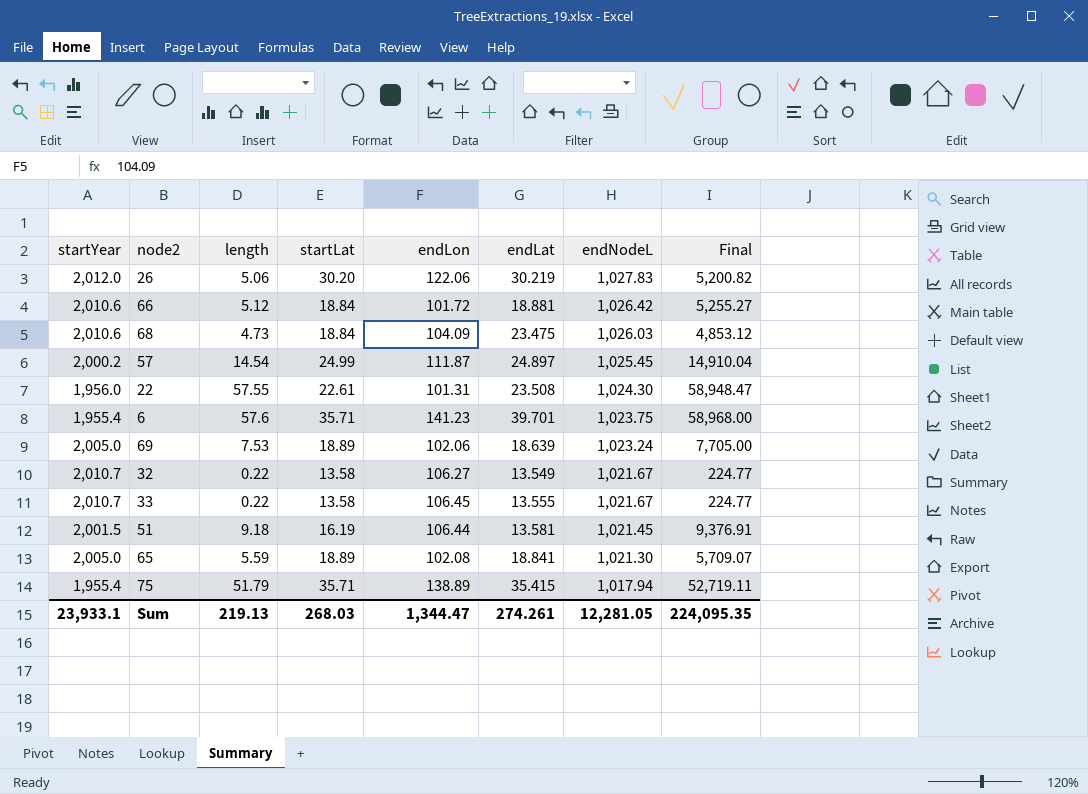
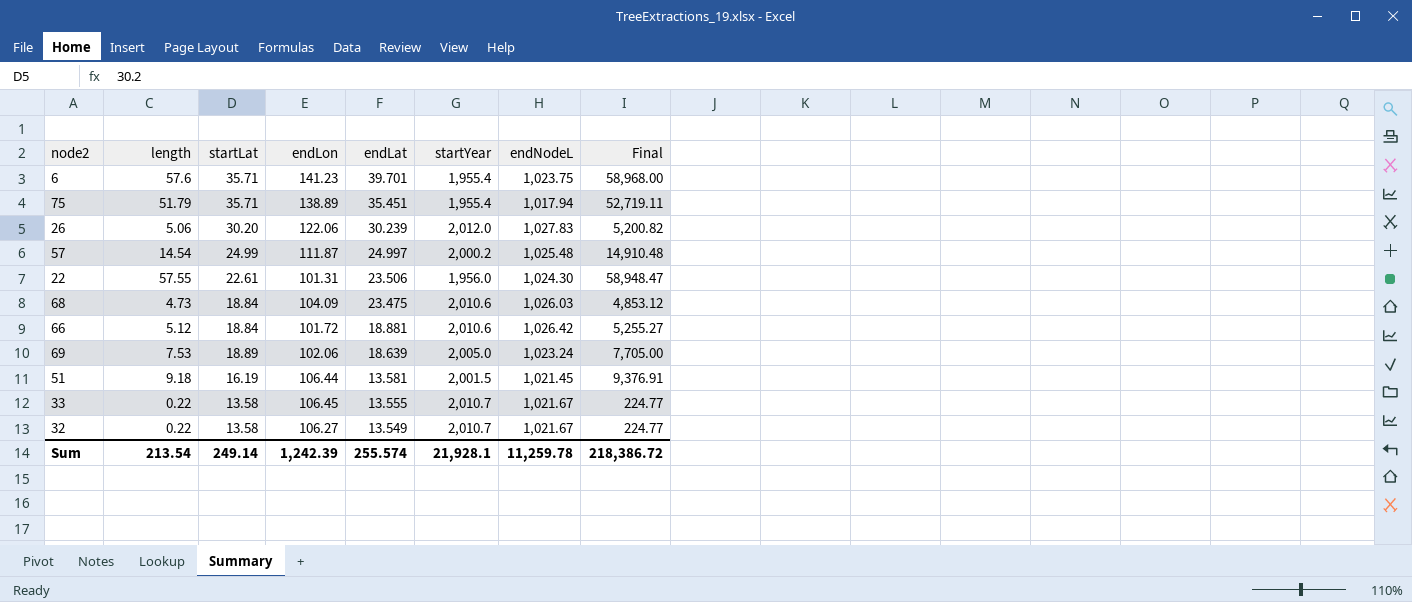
row order: endNodeL descending -> endLat descending
column startYear | position: 1 -> 6
row 65: 2,005.0 | 5.59 | 18.89 | 102.08 | 18.841 | 1,021.30 | 5,709.07 -> none
75 | endLat: 35.415 -> 35.451
26 | endLat: 30.219 -> 30.239
57 | endLat: 24.897 -> 24.997
57 | endNodeL: 1,025.45 -> 1,025.48
57 | Final: 14,910.04 -> 14,910.48
22 | endLat: 23.508 -> 23.506
Sum | length: 219.13 -> 213.54
Sum | startLat: 268.03 -> 249.14
Sum | endLon: 1,344.47 -> 1,242.39
Sum | endLat: 274.261 -> 255.574
Sum | startYear: 23,933.1 -> 21,928.1
Sum | endNodeL: 12,281.05 -> 11,259.78
Sum | Final: 224,095.35 -> 218,386.72

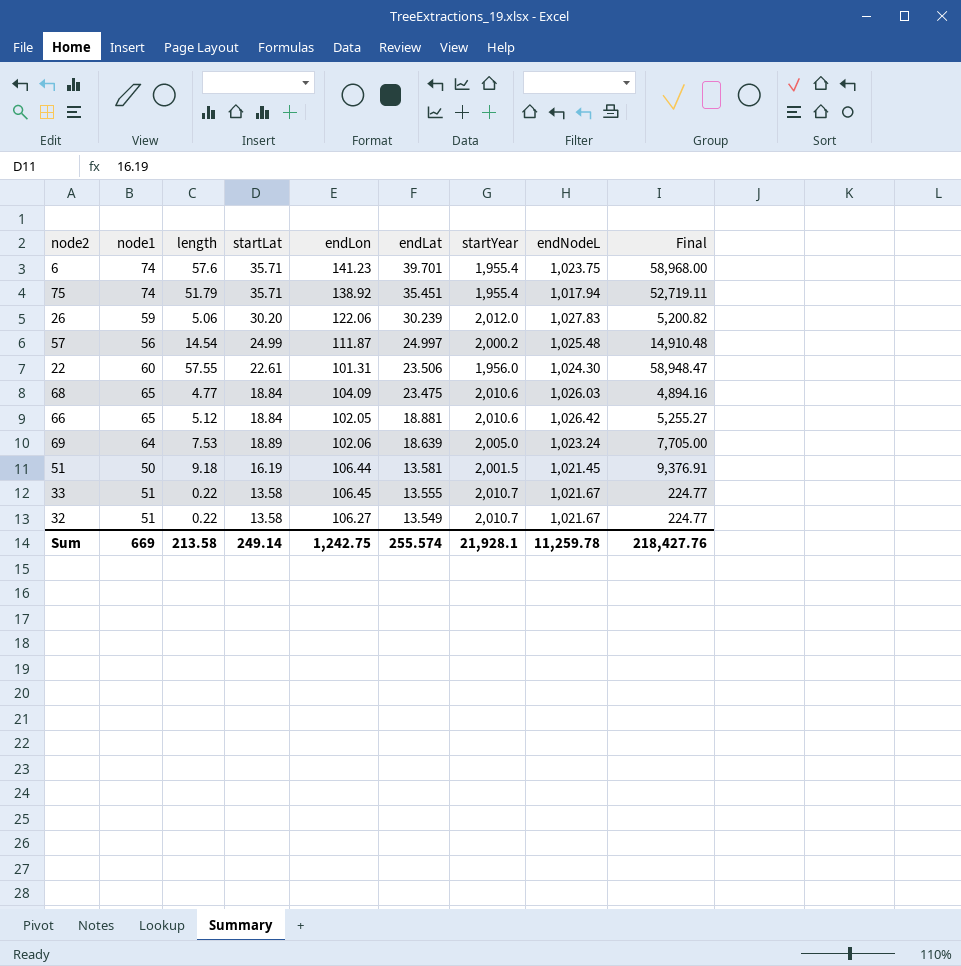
column node1 | position: none -> 2
75 | endLon: 138.89 -> 138.92
68 | length: 4.73 -> 4.77
68 | Final: 4,853.12 -> 4,894.16
66 | endLon: 101.72 -> 102.05
Sum | length: 213.54 -> 213.58
Sum | endLon: 1,242.39 -> 1,242.75
Sum | Final: 218,386.72 -> 218,427.76

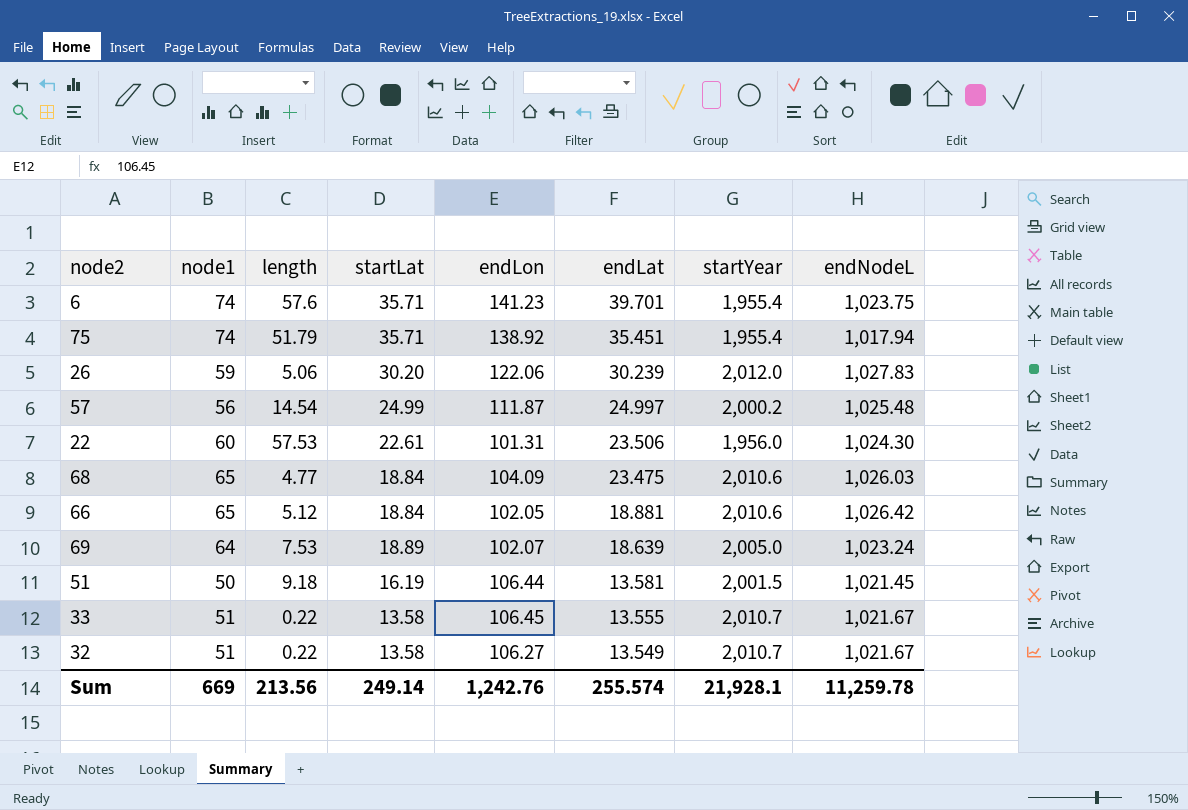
column Final | formula: [length] * [endNodeL] -> none
22 | length: 57.55 -> 57.53
69 | endLon: 102.06 -> 102.07
Sum | length: 213.58 -> 213.56
Sum | endLon: 1,242.75 -> 1,242.76

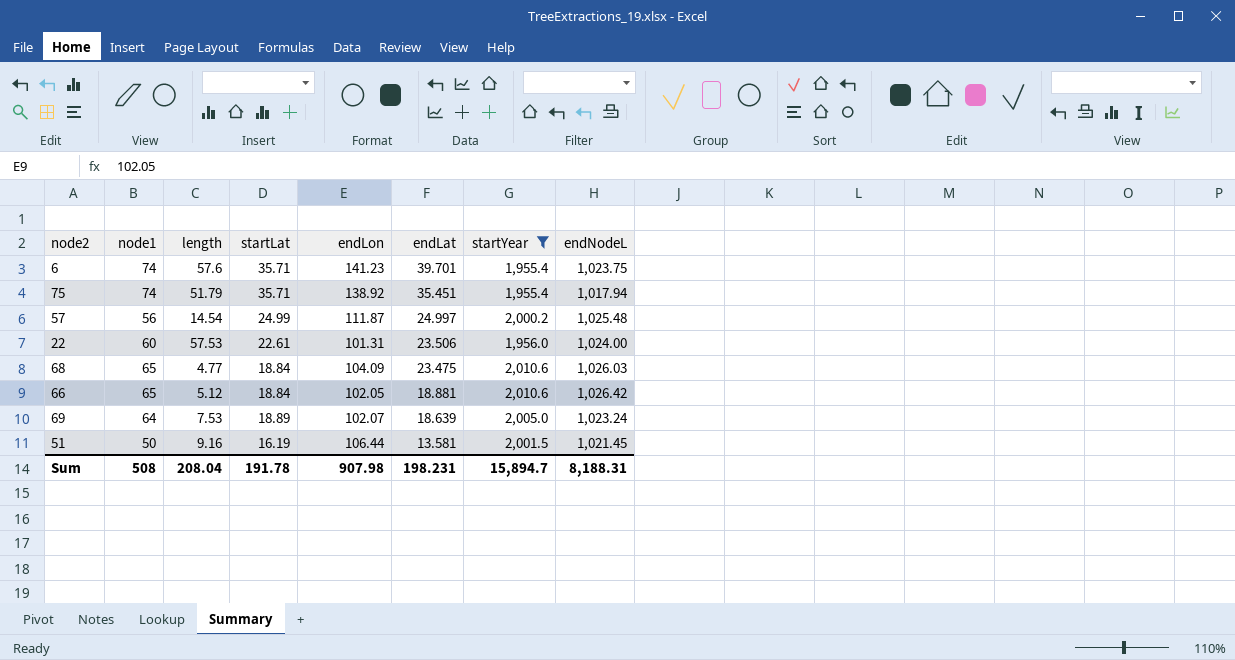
filter: none -> startYear <= 2,010.6
22 | endNodeL: 1,024.30 -> 1,024.00
51 | length: 9.18 -> 9.16
Sum | node1: 669 -> 508
Sum | length: 213.56 -> 208.04
Sum | startLat: 249.14 -> 191.78
Sum | endLon: 1,242.76 -> 907.98
Sum | endLat: 255.574 -> 198.231
Sum | startYear: 21,928.1 -> 15,894.7
Sum | endNodeL: 11,259.78 -> 8,188.31

